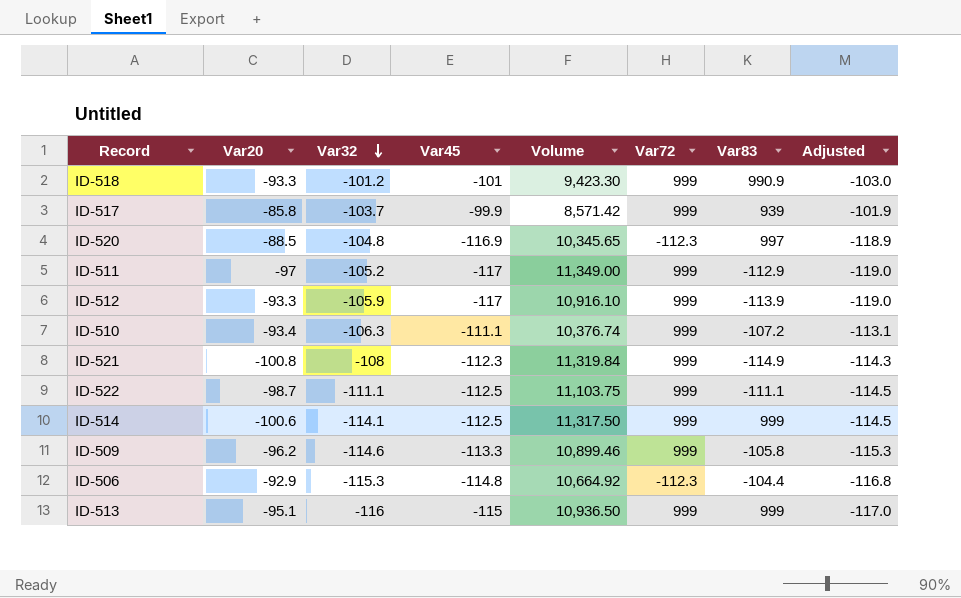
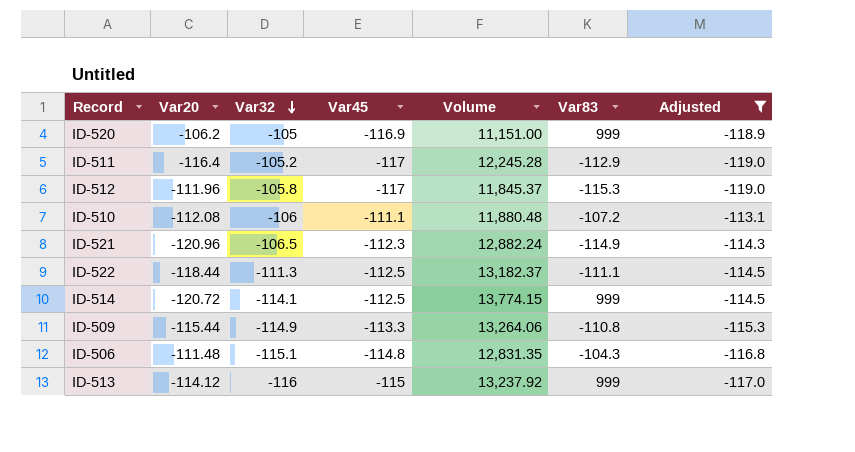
filter: none -> Adjusted <= -113.1
column Var72 | position: 6 -> none
column Volume | formula: [Var20] * [Var45] -> [Var20] * [Var32]
ID-520 | Var20: -88.5 -> -106.2
ID-520 | Var32: -104.8 -> -105
ID-520 | Var83: 997 -> 999
ID-511 | Var20: -97 -> -116.4
ID-512 | Var20: -93.3 -> -111.96
ID-512 | Var32: -105.9 -> -105.8
ID-512 | Var83: -113.9 -> -115.3
ID-510 | Var20: -93.4 -> -112.08
ID-510 | Var32: -106.3 -> -106
ID-521 | Var20: -100.8 -> -120.96
ID-521 | Var32: -108 -> -106.5
ID-522 | Var20: -98.7 -> -118.44
ID-522 | Var32: -111.1 -> -111.3
ID-514 | Var20: -100.6 -> -120.72
ID-509 | Var20: -96.2 -> -115.44
ID-509 | Var32: -114.6 -> -114.9
ID-509 | Var83: -105.8 -> -110.8
ID-506 | Var20: -92.9 -> -111.48
ID-506 | Var32: -115.3 -> -115.1
ID-506 | Var83: -104.4 -> -104.3
ID-513 | Var20: -95.1 -> -114.12

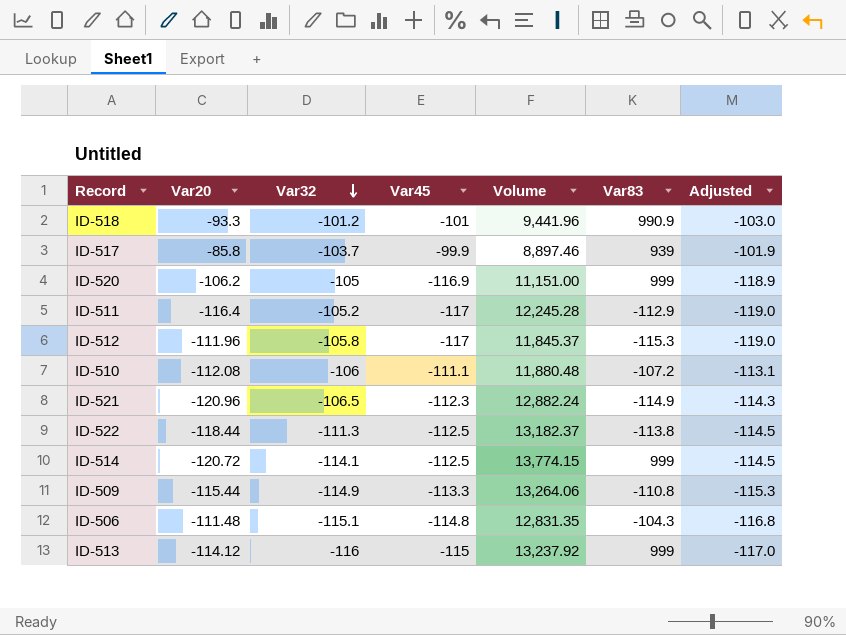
filter: Adjusted <= -113.1 -> none
ID-522 | Var83: -111.1 -> -113.8

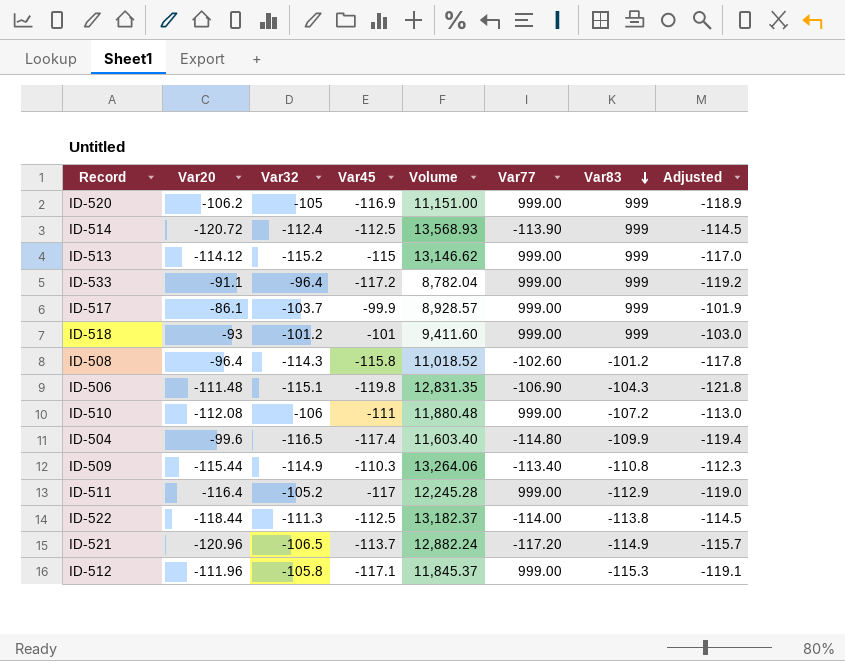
row order: Var32 descending -> Var83 descending
column Var77 | position: none -> 6
ID-514 | Var32: -114.1 -> -112.4
ID-514 | Volume: 13,774.15 -> 13,568.93
ID-513 | Var32: -116 -> -115.2
ID-513 | Volume: 13,237.92 -> 13,146.62
row ID-533: none -> -91.1 | -96.4 | -117.2 | 8,782.04 | 999.00 | 999 | -119.2
ID-517 | Var20: -85.8 -> -86.1
ID-517 | Volume: 8,897.46 -> 8,928.57
ID-517 | Var83: 939 -> 999
ID-518 | Var20: -93.3 -> -93
ID-518 | Volume: 9,441.96 -> 9,411.60
ID-518 | Var83: 990.9 -> 999
row ID-508: none -> -96.4 | -114.3 | -115.8 | 11,018.52 | -102.60 | -101.2 | -117.8
ID-506 | Var45: -114.8 -> -119.8
ID-506 | Adjusted: -116.8 -> -121.8
ID-510 | Var45: -111.1 -> -111
ID-510 | Adjusted: -113.1 -> -113.0
row ID-504: none -> -99.6 | -116.5 | -117.4 | 11,603.40 | -114.80 | -109.9 | -119.4
ID-509 | Var45: -113.3 -> -110.3
ID-509 | Adjusted: -115.3 -> -112.3
ID-521 | Var45: -112.3 -> -113.7
ID-521 | Adjusted: -114.3 -> -115.7
ID-512 | Var45: -117 -> -117.1
ID-512 | Adjusted: -119.0 -> -119.1

